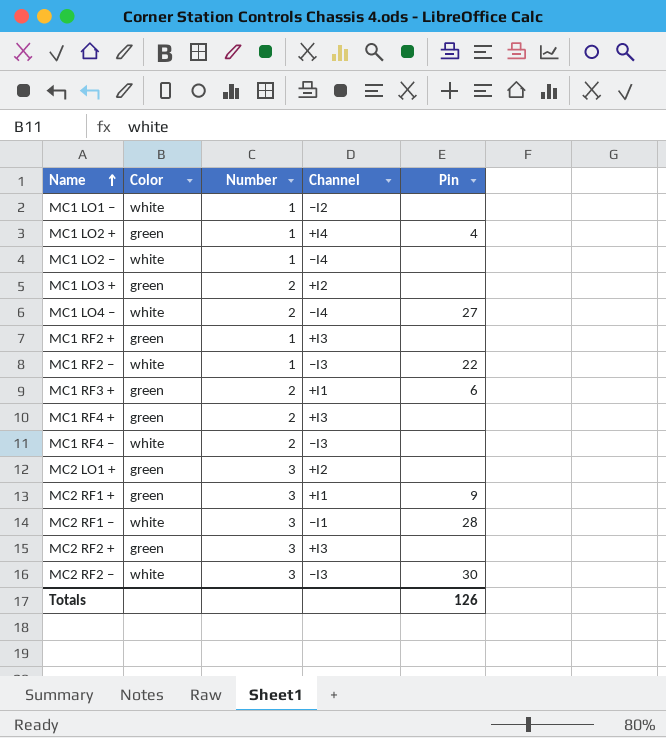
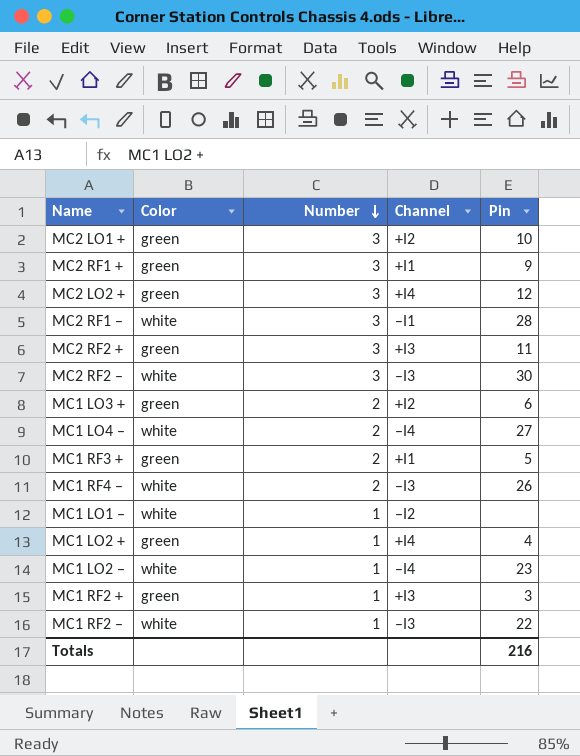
row order: Name ascending -> Number descending
row MC1 RF4 +: green | 2 | +I3 | none -> none
MC2 LO1 + | Pin: none -> 10
row MC2 LO2 +: none -> green | 3 | +I4 | 12
MC2 RF2 + | Pin: none -> 11
MC1 LO3 + | Pin: none -> 6
MC1 RF3 + | Pin: 6 -> 5
MC1 RF4 – | Pin: none -> 26
MC1 LO2 – | Pin: none -> 23
MC1 RF2 + | Pin: none -> 3
Totals | Pin: 126 -> 216

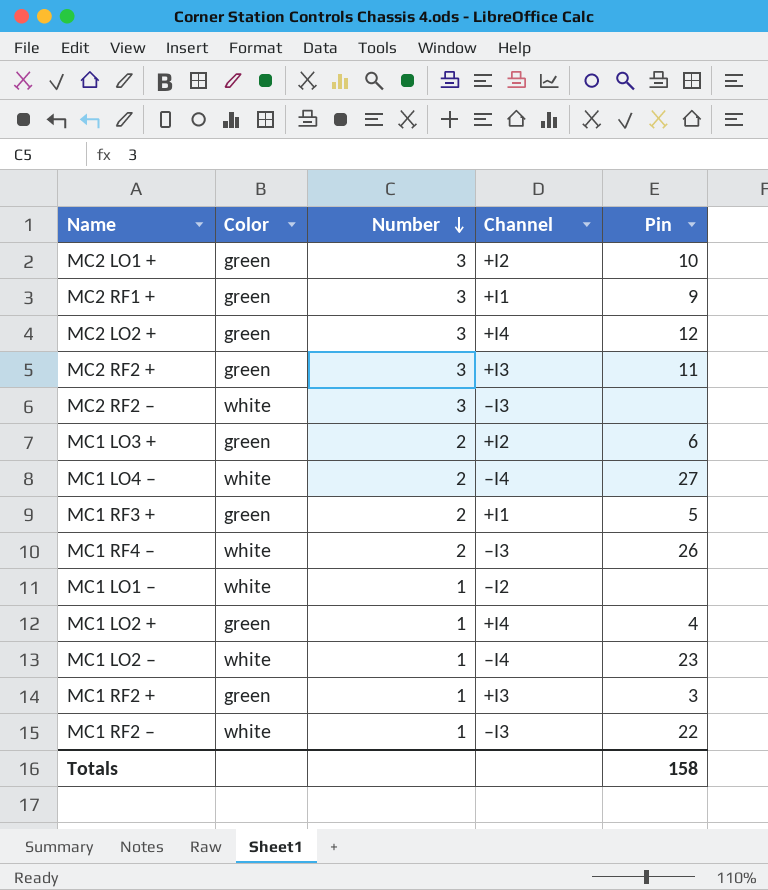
row MC2 RF1 –: white | 3 | –I1 | 28 -> none
MC2 RF2 – | Pin: 30 -> none
Totals | Pin: 216 -> 158

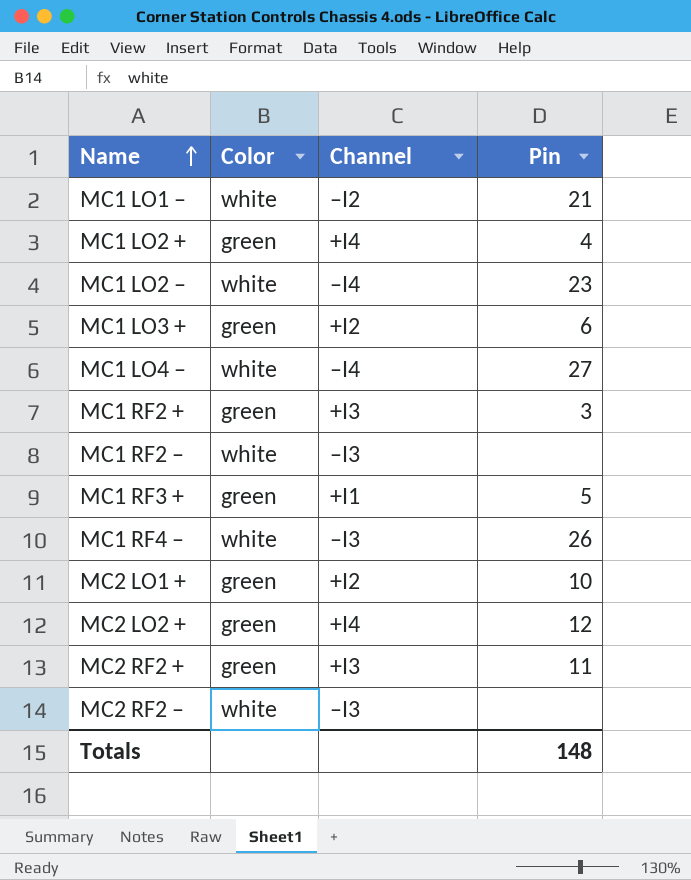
row order: Number descending -> Name ascending
column Number | position: 3 -> none
row MC2 RF1 +: green | 3 | +I1 | 9 -> none
MC1 LO1 – | Pin: none -> 21
MC1 RF2 – | Pin: 22 -> none
Totals | Pin: 158 -> 148

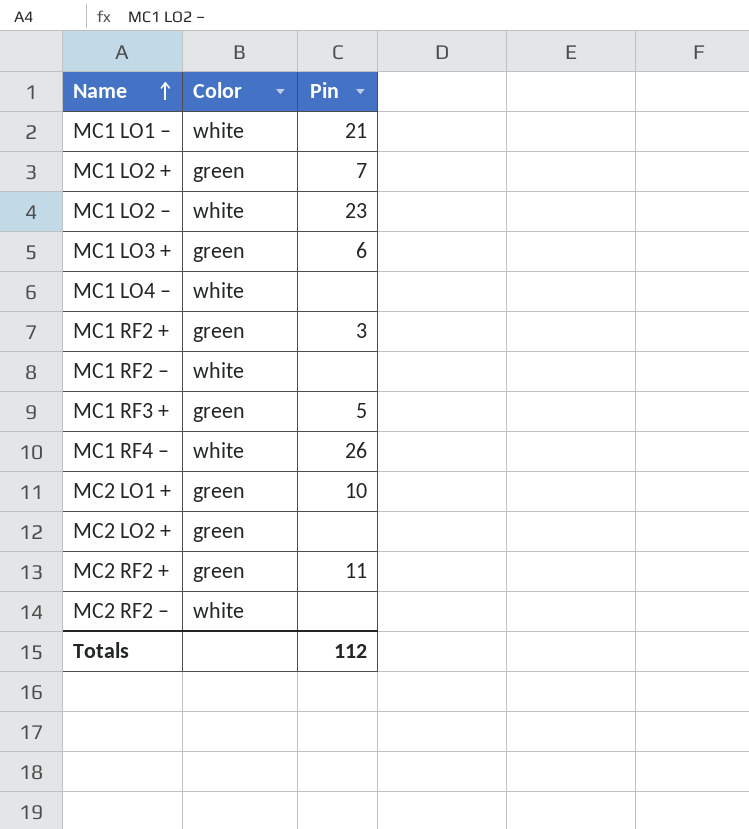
column Channel | position: 3 -> none
MC1 LO2 + | Pin: 4 -> 7
MC1 LO4 – | Pin: 27 -> none
MC2 LO2 + | Pin: 12 -> none
Totals | Pin: 148 -> 112

